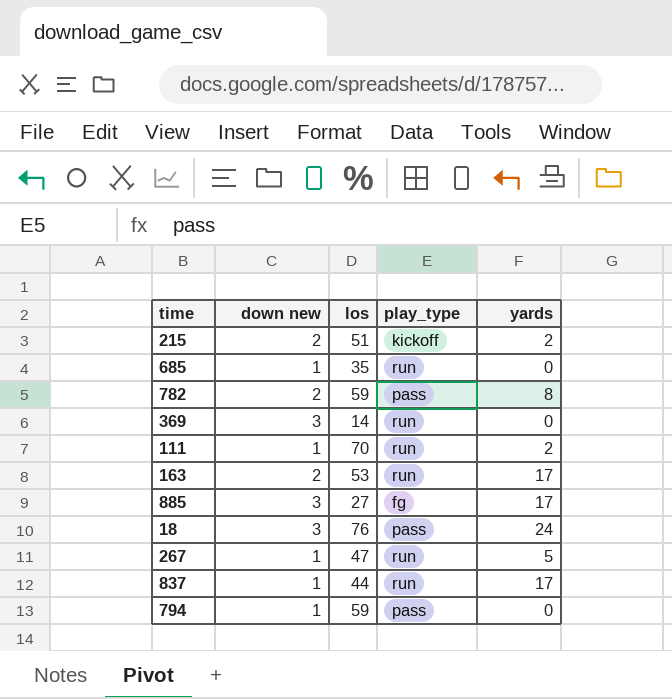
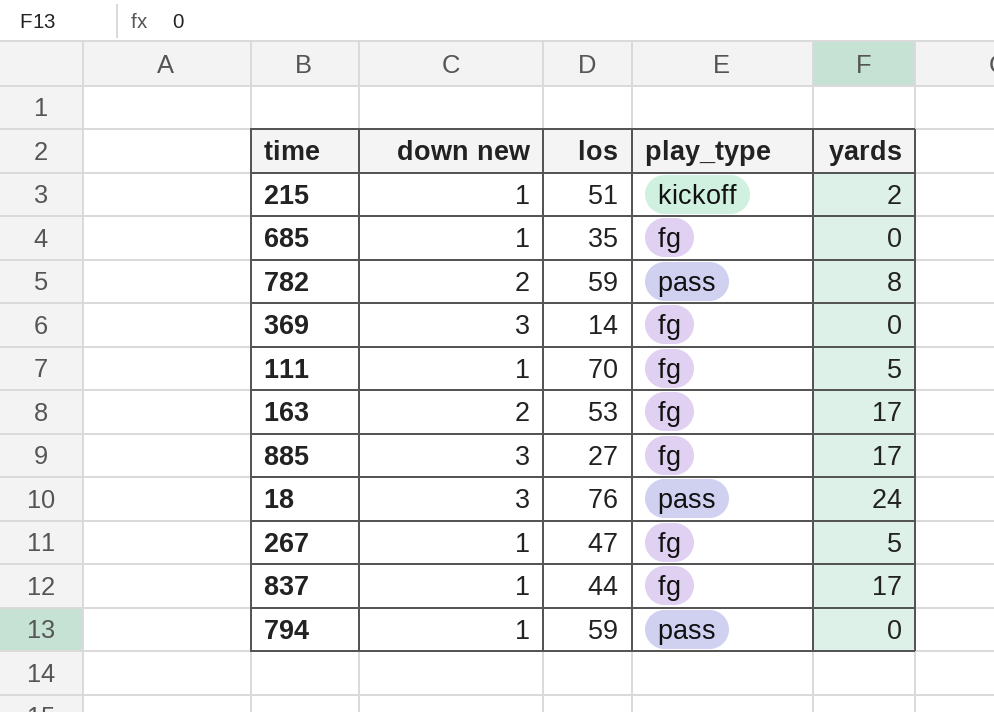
215 | down new: 2 -> 1
685 | play_type: run -> fg
369 | play_type: run -> fg
111 | play_type: run -> fg
111 | yards: 2 -> 5
163 | play_type: run -> fg
267 | play_type: run -> fg
837 | play_type: run -> fg

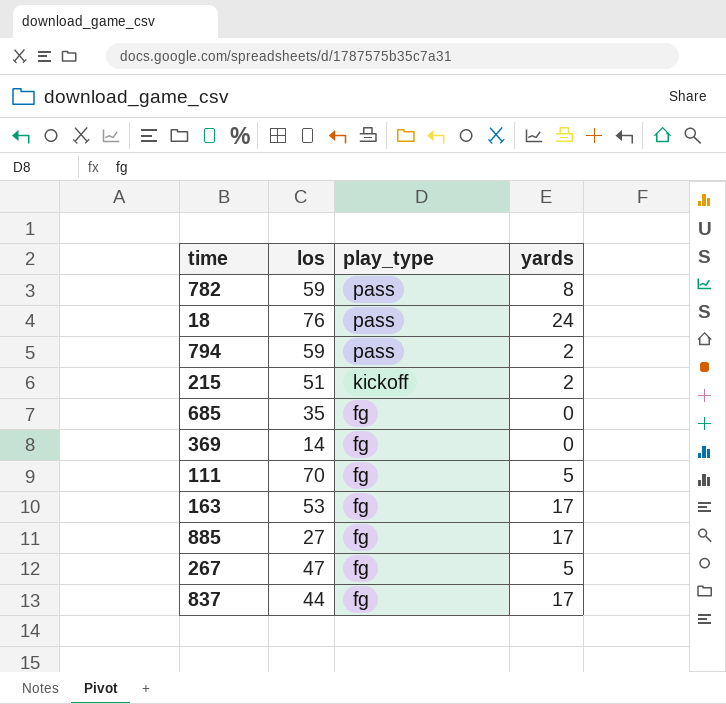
row order: none -> play_type descending
column down new | position: 2 -> none
794 | yards: 0 -> 2

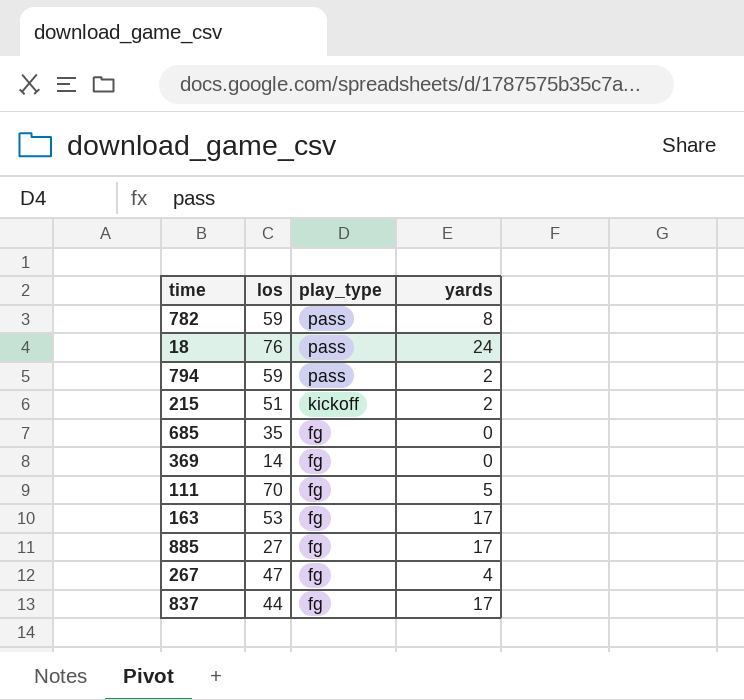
267 | yards: 5 -> 4

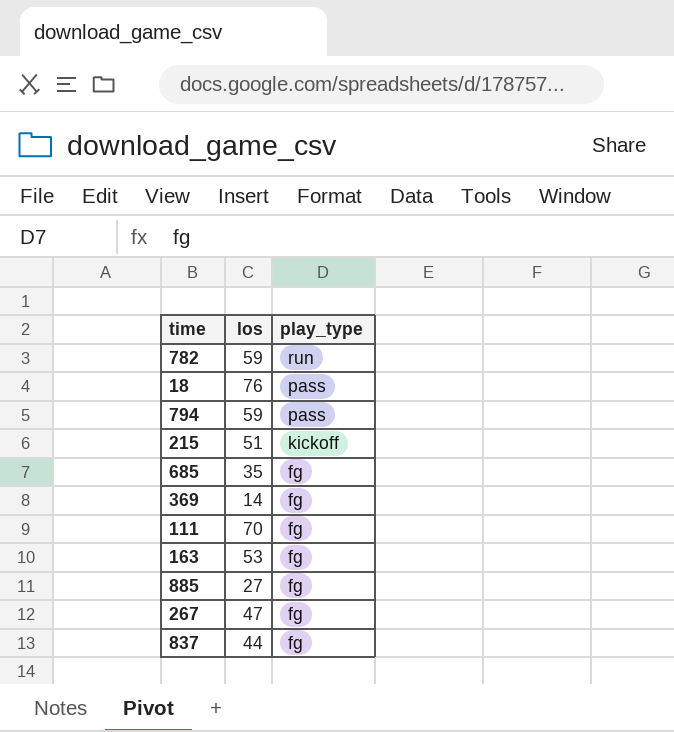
column yards | position: 4 -> none
782 | play_type: pass -> run

